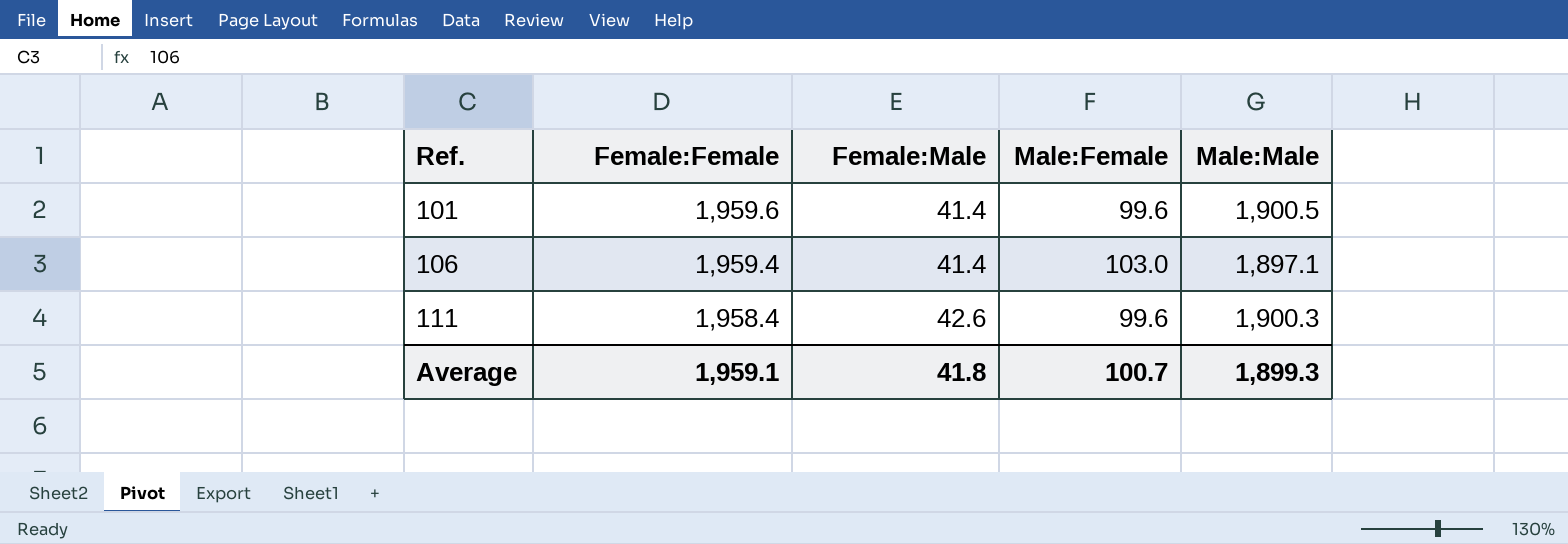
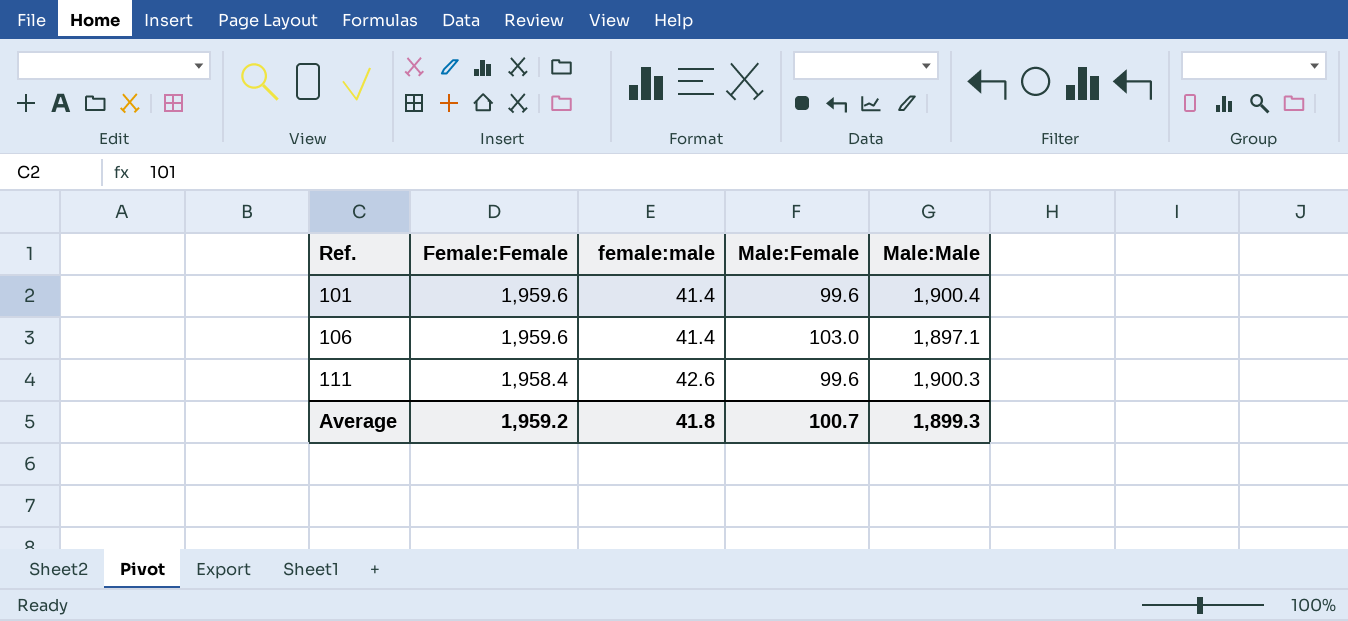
column name: Female:Male -> female:male
101 | Male:Male: 1,900.5 -> 1,900.4
106 | Female:Female: 1,959.4 -> 1,959.6
Average | Female:Female: 1,959.1 -> 1,959.2

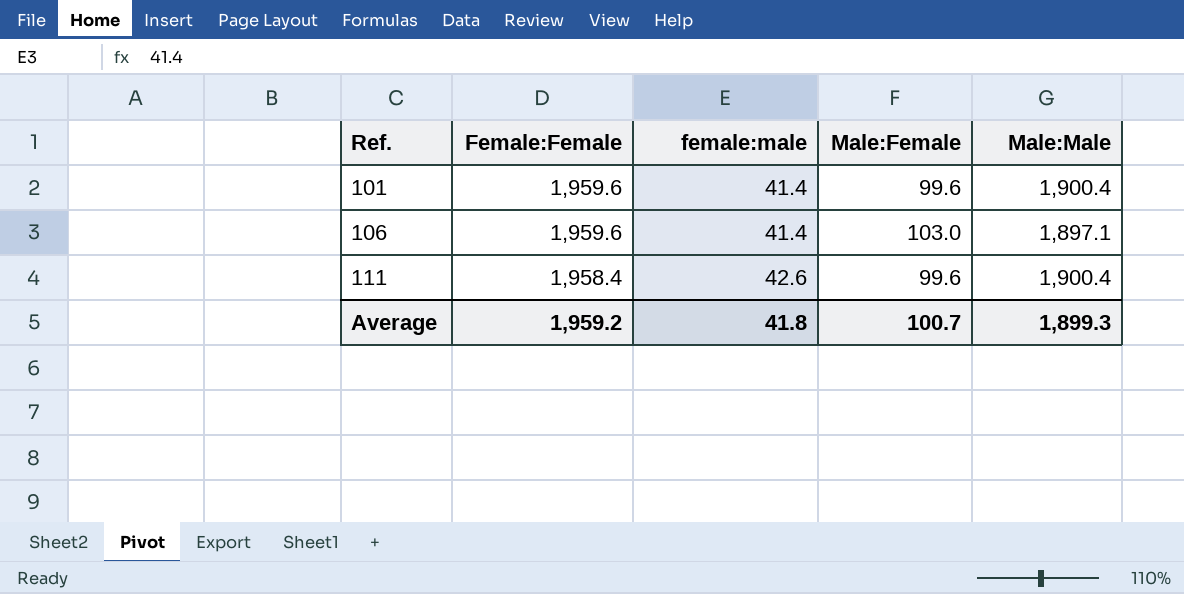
111 | Male:Male: 1,900.3 -> 1,900.4

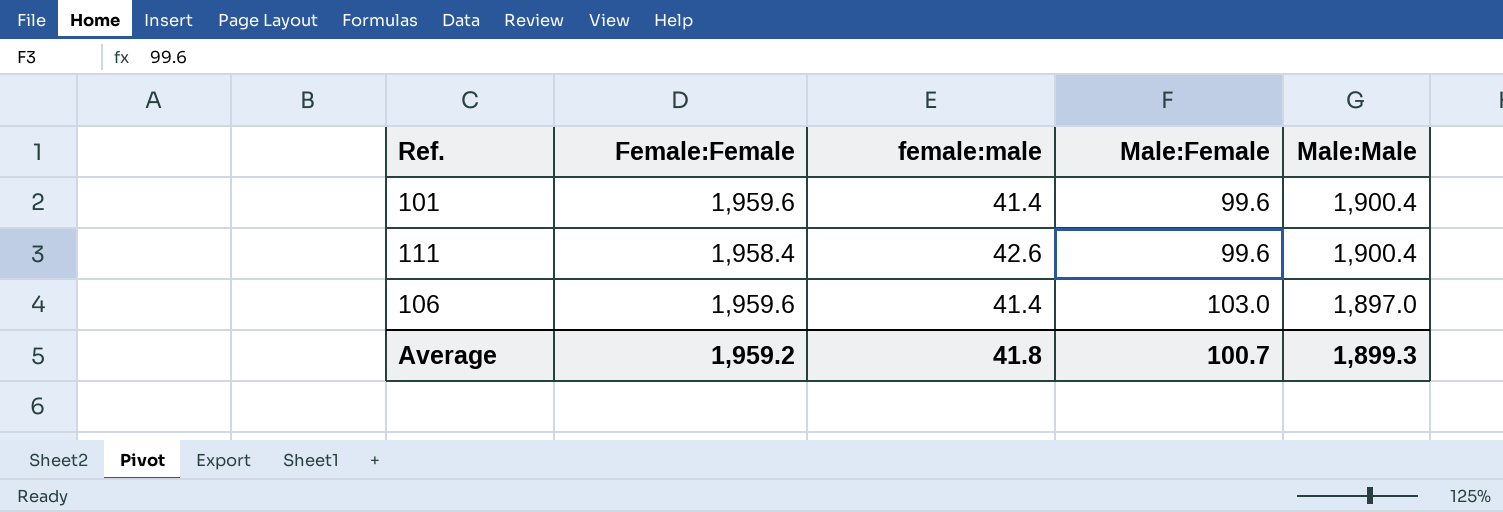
row order: Ref. ascending -> Male:Female ascending
106 | Male:Male: 1,897.1 -> 1,897.0

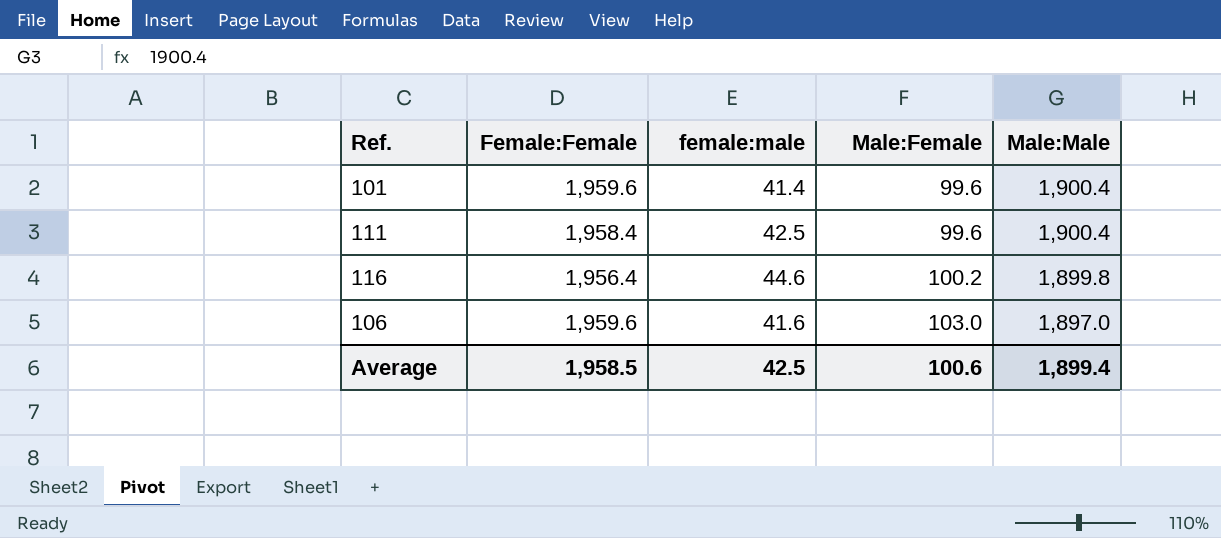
111 | female:male: 42.6 -> 42.5
row 116: none -> 1,956.4 | 44.6 | 100.2 | 1,899.8
106 | female:male: 41.4 -> 41.6
Average | Female:Female: 1,959.2 -> 1,958.5
Average | female:male: 41.8 -> 42.5
Average | Male:Female: 100.7 -> 100.6
Average | Male:Male: 1,899.3 -> 1,899.4

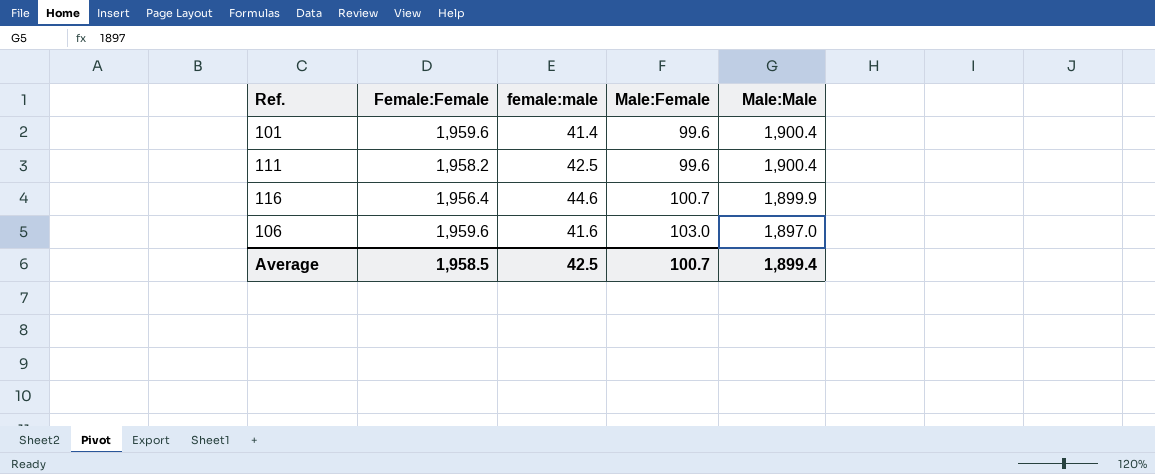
111 | Female:Female: 1,958.4 -> 1,958.2
116 | Male:Female: 100.2 -> 100.7
116 | Male:Male: 1,899.8 -> 1,899.9
Average | Male:Female: 100.6 -> 100.7

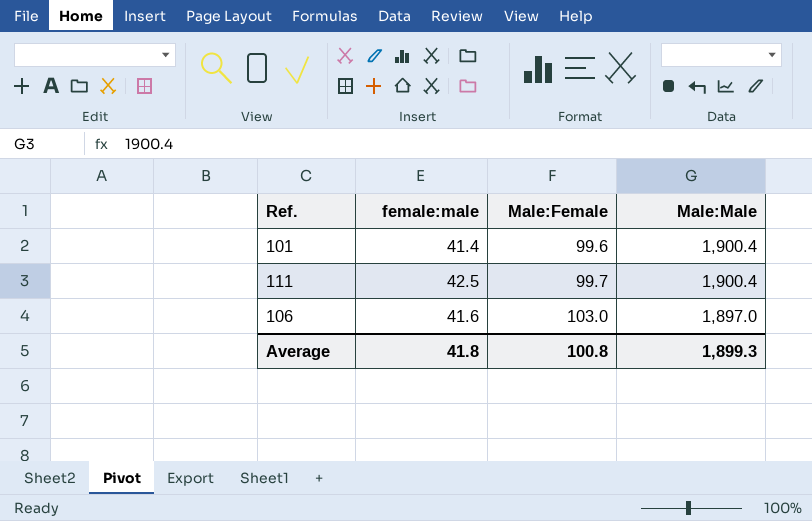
column Female:Female | position: 2 -> none
row 116: 1,956.4 | 44.6 | 100.7 | 1,899.9 -> none
111 | Male:Female: 99.6 -> 99.7
Average | female:male: 42.5 -> 41.8
Average | Male:Female: 100.7 -> 100.8
Average | Male:Male: 1,899.4 -> 1,899.3

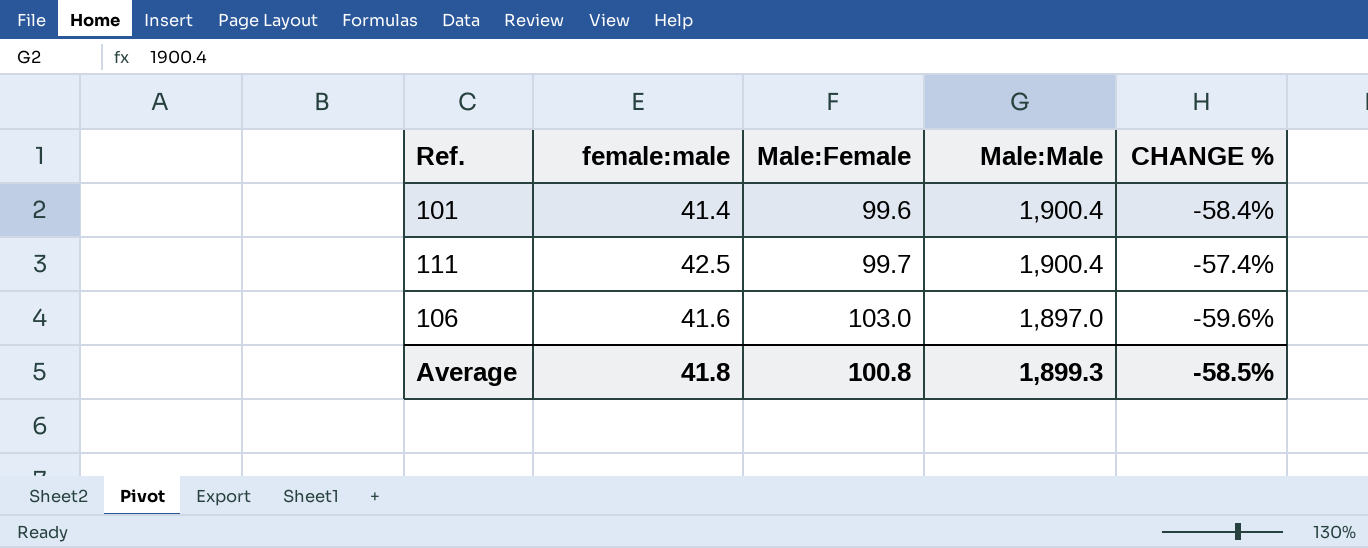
column CHANGE % | formula: none -> ([female:male] - [Male:Female]) / [Male:Female]

